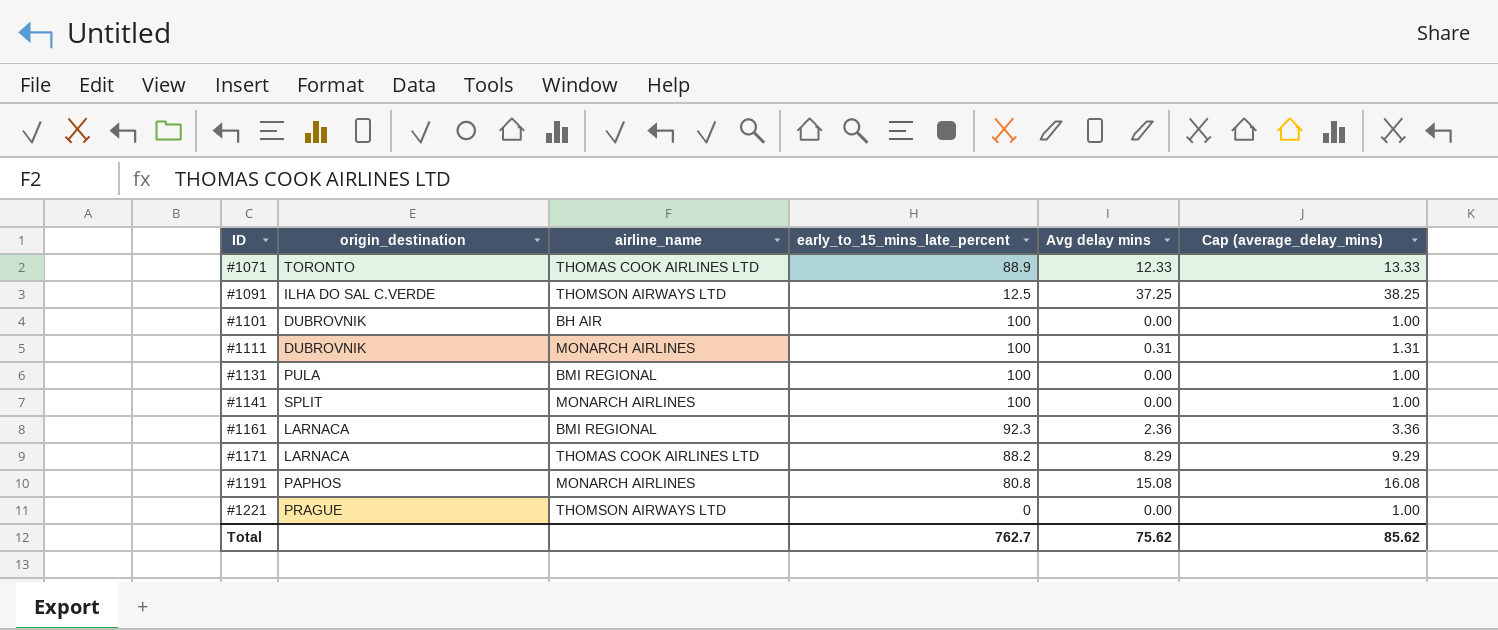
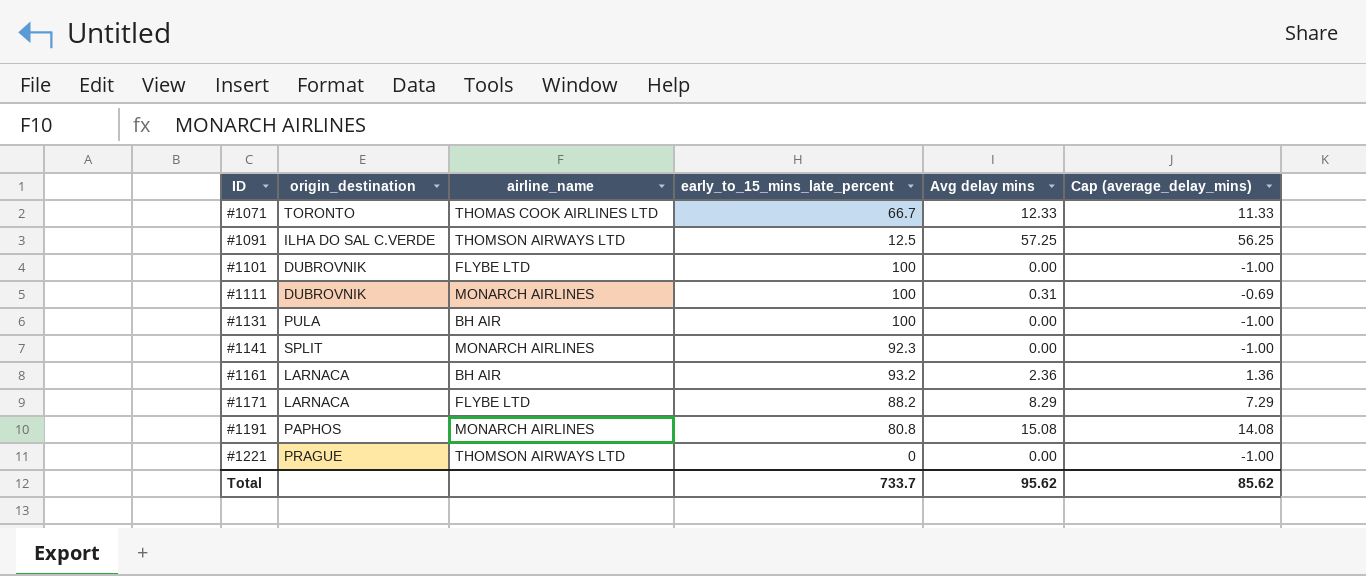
column Cap (average_delay_mins) | formula: [Avg delay mins] + 1 -> [Avg delay mins] - 1
#1071 | early_to_15_mins_late_percent: 88.9 -> 66.7
#1091 | Avg delay mins: 37.25 -> 57.25
#1101 | airline_name: BH AIR -> FLYBE LTD
#1131 | airline_name: BMI REGIONAL -> BH AIR
#1141 | early_to_15_mins_late_percent: 100 -> 92.3
#1161 | airline_name: BMI REGIONAL -> BH AIR
#1161 | early_to_15_mins_late_percent: 92.3 -> 93.2
#1171 | airline_name: THOMAS COOK AIRLINES LTD -> FLYBE LTD
Total | early_to_15_mins_late_percent: 762.7 -> 733.7
Total | Avg delay mins: 75.62 -> 95.62

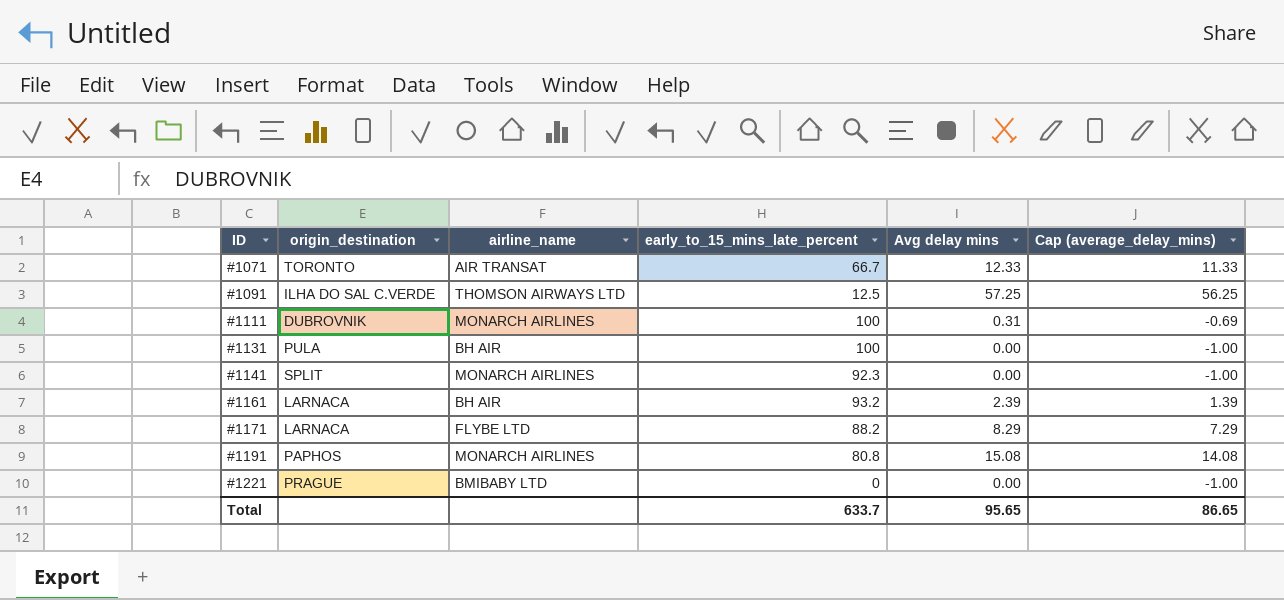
row #1101: DUBROVNIK | FLYBE LTD | 100 | 0.00 | -1.00 -> none
#1071 | airline_name: THOMAS COOK AIRLINES LTD -> AIR TRANSAT
#1161 | Avg delay mins: 2.36 -> 2.39
#1161 | Cap (average_delay_mins): 1.36 -> 1.39
#1221 | airline_name: THOMSON AIRWAYS LTD -> BMIBABY LTD
Total | early_to_15_mins_late_percent: 733.7 -> 633.7
Total | Avg delay mins: 95.62 -> 95.65
Total | Cap (average_delay_mins): 85.62 -> 86.65

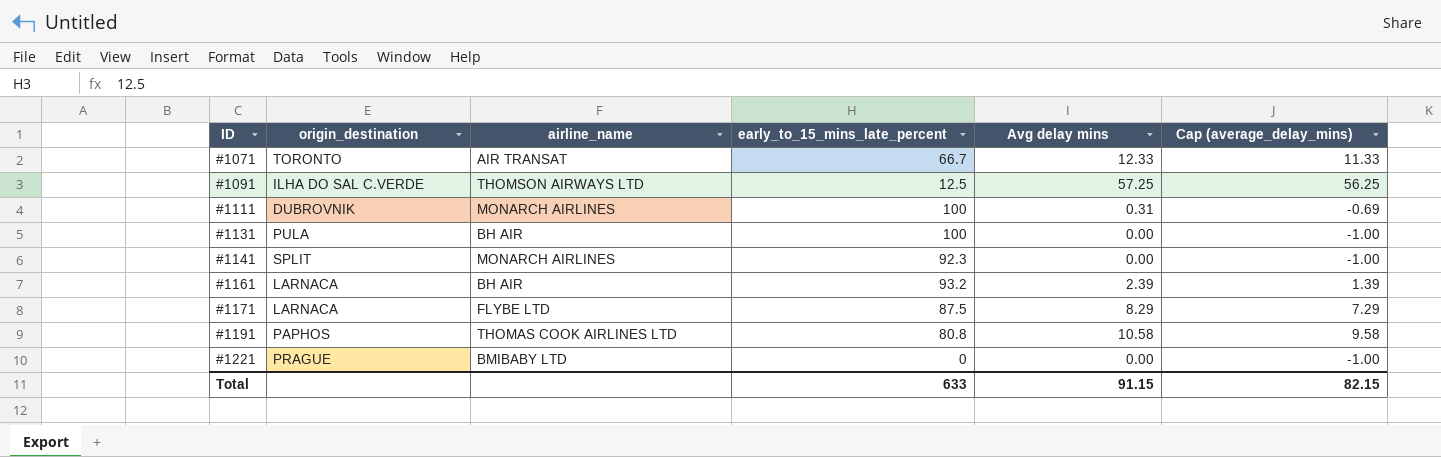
#1171 | early_to_15_mins_late_percent: 88.2 -> 87.5
#1191 | airline_name: MONARCH AIRLINES -> THOMAS COOK AIRLINES LTD
#1191 | Avg delay mins: 15.08 -> 10.58
#1191 | Cap (average_delay_mins): 14.08 -> 9.58
Total | early_to_15_mins_late_percent: 633.7 -> 633
Total | Avg delay mins: 95.65 -> 91.15
Total | Cap (average_delay_mins): 86.65 -> 82.15

